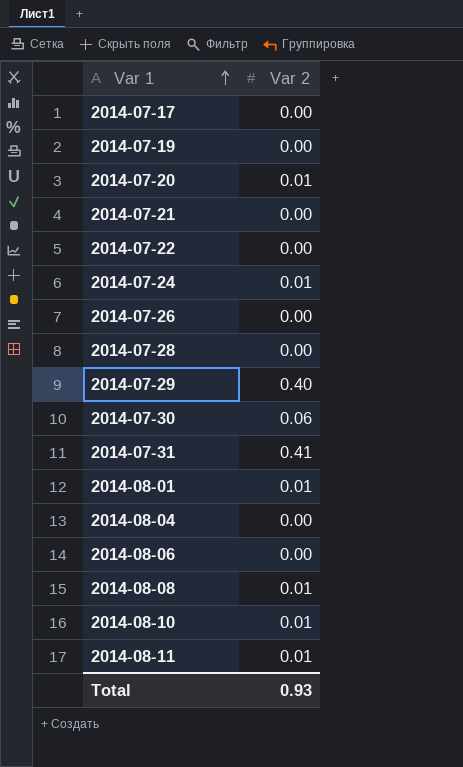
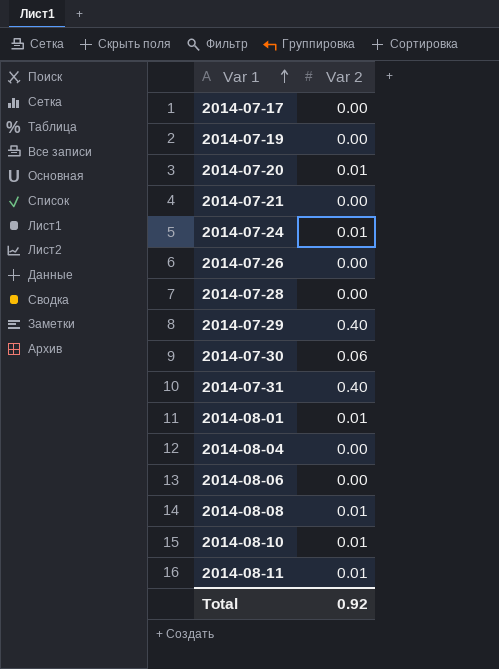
row 2014-07-22: 0.00 -> none
2014-07-31 | Var 2: 0.41 -> 0.40
Total | Var 2: 0.93 -> 0.92

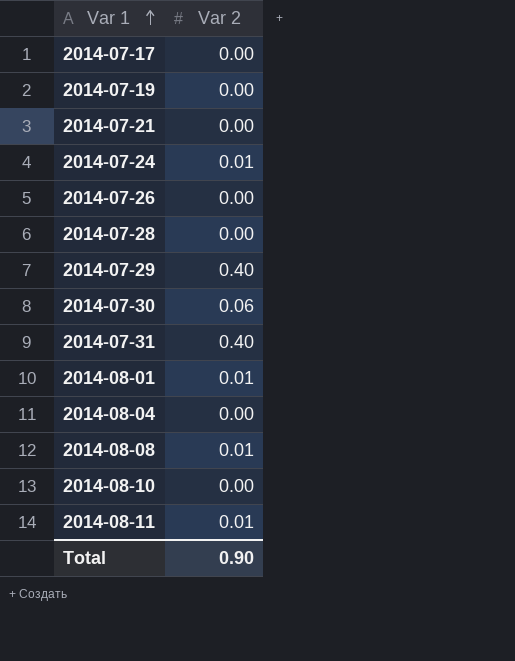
row 2014-07-20: 0.01 -> none
row 2014-08-06: 0.00 -> none
2014-08-10 | Var 2: 0.01 -> 0.00
Total | Var 2: 0.92 -> 0.90

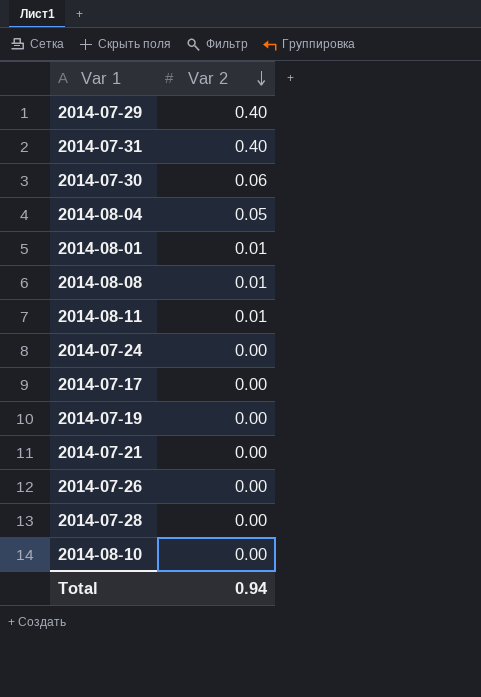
row order: Var 1 ascending -> Var 2 descending
2014-08-04 | Var 2: 0.00 -> 0.05
2014-07-24 | Var 2: 0.01 -> 0.00
Total | Var 2: 0.90 -> 0.94

